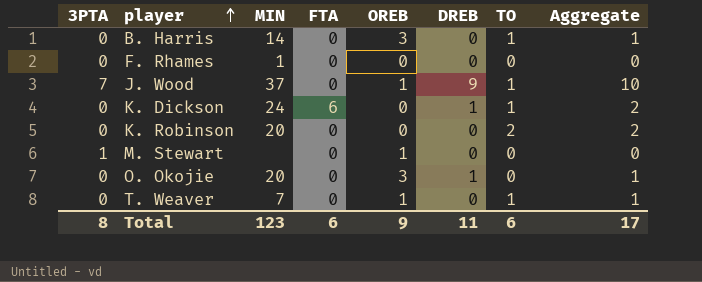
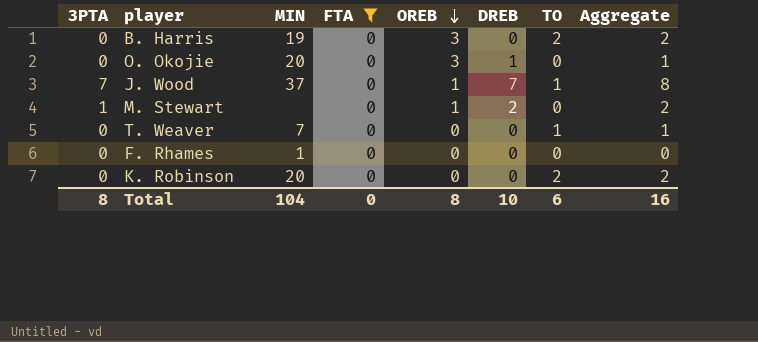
filter: none -> FTA = 0
row order: player ascending -> OREB descending
B. Harris | MIN: 14 -> 19
B. Harris | TO: 1 -> 2
B. Harris | Aggregate: 1 -> 2
J. Wood | DREB: 9 -> 7
J. Wood | Aggregate: 10 -> 8
M. Stewart | DREB: 0 -> 2
M. Stewart | Aggregate: 0 -> 2
T. Weaver | OREB: 1 -> 0
Total | MIN: 123 -> 104
Total | FTA: 6 -> 0
Total | OREB: 9 -> 8
Total | DREB: 11 -> 10
Total | Aggregate: 17 -> 16

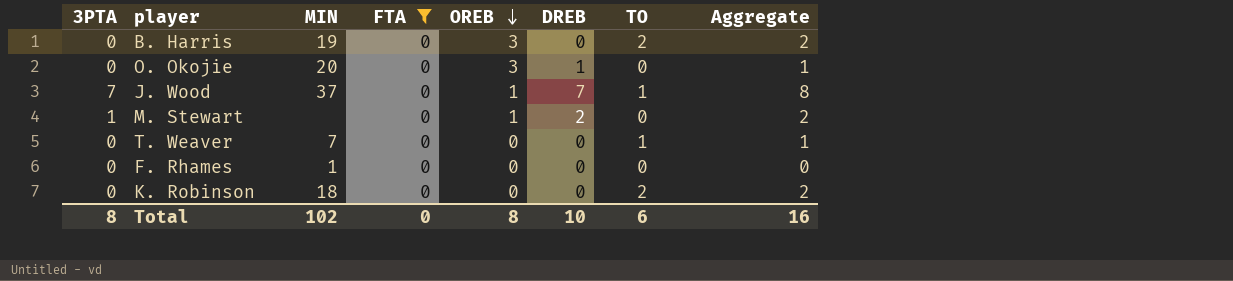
K. Robinson | MIN: 20 -> 18
Total | MIN: 104 -> 102

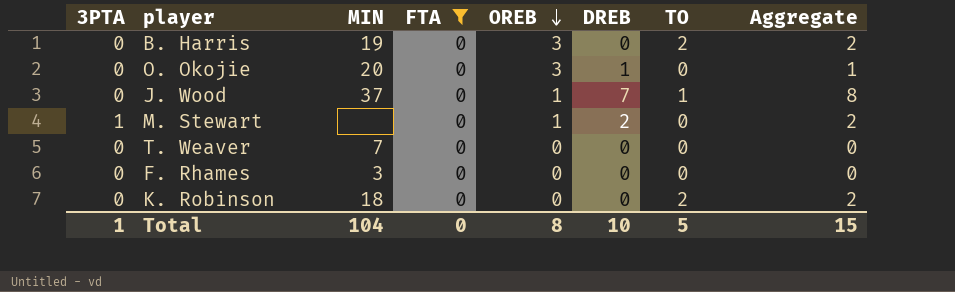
J. Wood | 3PTA: 7 -> 0
T. Weaver | TO: 1 -> 0
T. Weaver | Aggregate: 1 -> 0
F. Rhames | MIN: 1 -> 3
Total | 3PTA: 8 -> 1
Total | MIN: 102 -> 104
Total | TO: 6 -> 5
Total | Aggregate: 16 -> 15

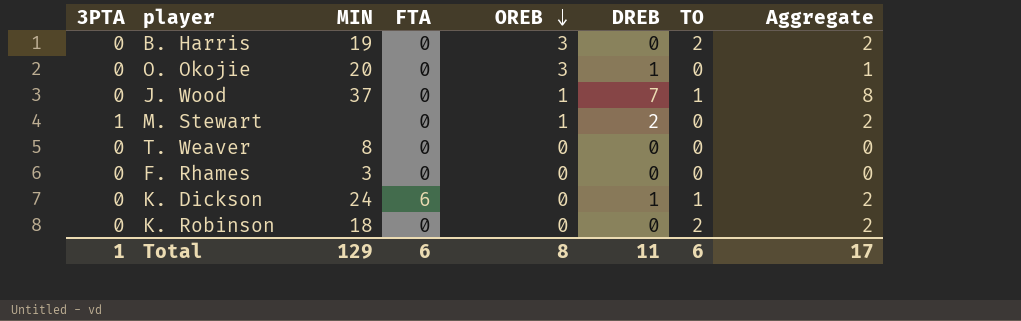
filter: FTA = 0 -> none
T. Weaver | MIN: 7 -> 8
Total | MIN: 104 -> 129
Total | FTA: 0 -> 6
Total | DREB: 10 -> 11
Total | TO: 5 -> 6
Total | Aggregate: 15 -> 17

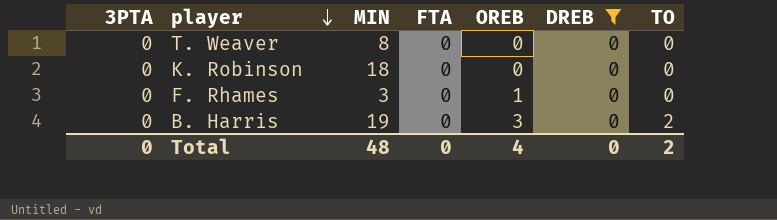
filter: none -> DREB = 0
row order: OREB descending -> player descending
column Aggregate | formula: [DREB] + [TO] -> none
K. Robinson | TO: 2 -> 0
F. Rhames | OREB: 0 -> 1
Total | 3PTA: 1 -> 0
Total | MIN: 129 -> 48
Total | FTA: 6 -> 0
Total | OREB: 8 -> 4
Total | DREB: 11 -> 0
Total | TO: 6 -> 2

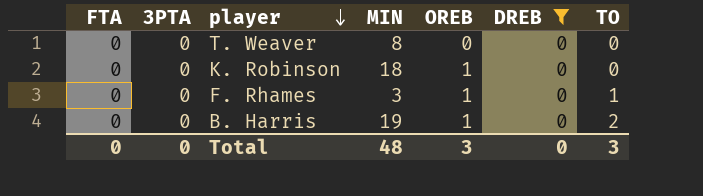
column FTA | position: 4 -> 1
K. Robinson | OREB: 0 -> 1
F. Rhames | TO: 0 -> 1
B. Harris | OREB: 3 -> 1
Total | OREB: 4 -> 3
Total | TO: 2 -> 3

